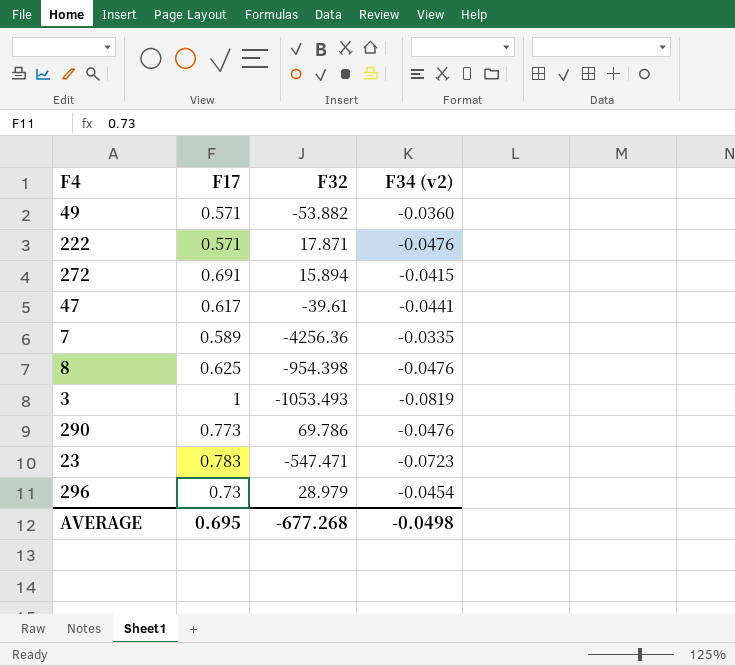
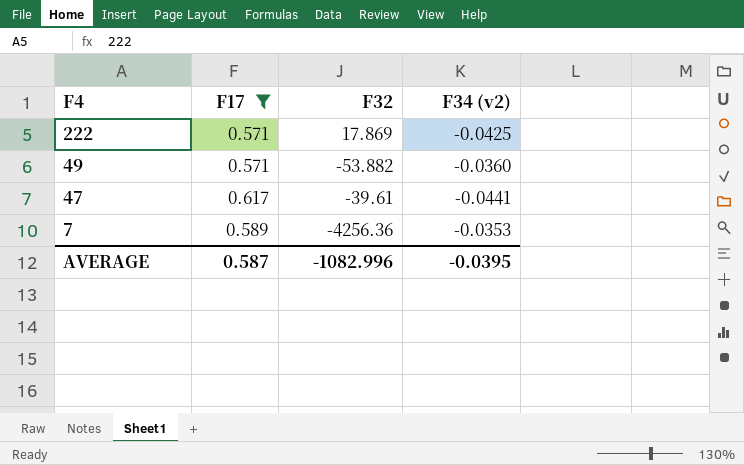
filter: none -> F17 <= 0.617
row order: none -> F4 descending
222 | F32: 17.871 -> 17.869
222 | F34 (v2): -0.0476 -> -0.0425
7 | F34 (v2): -0.0335 -> -0.0353
AVERAGE | F17: 0.695 -> 0.587
AVERAGE | F32: -677.268 -> -1082.996
AVERAGE | F34 (v2): -0.0498 -> -0.0395

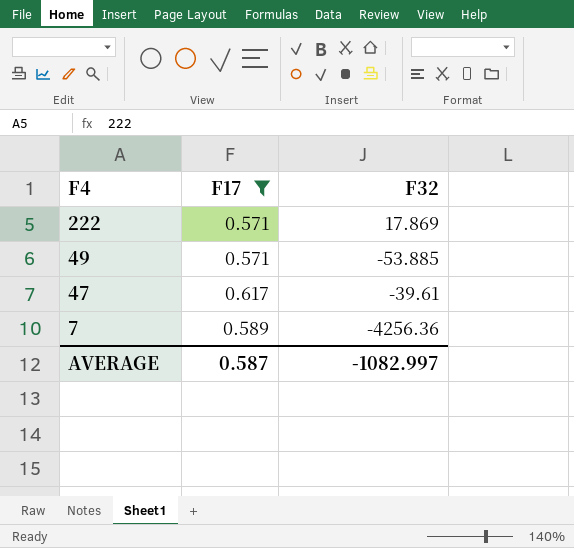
column F34 (v2) | position: 4 -> none
49 | F32: -53.882 -> -53.885
AVERAGE | F32: -1082.996 -> -1082.997

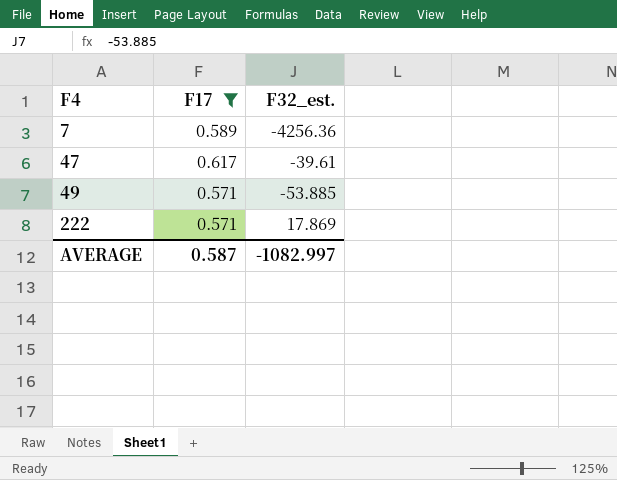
row order: F4 descending -> F4 ascending
column name: F32 -> F32_est.

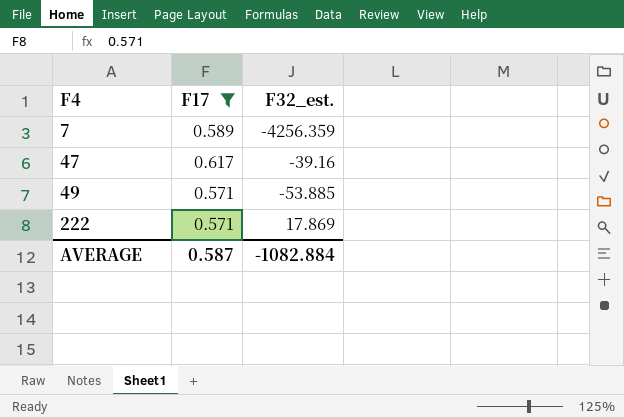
7 | F32_est.: -4256.36 -> -4256.359
47 | F32_est.: -39.61 -> -39.16
AVERAGE | F32_est.: -1082.997 -> -1082.884

